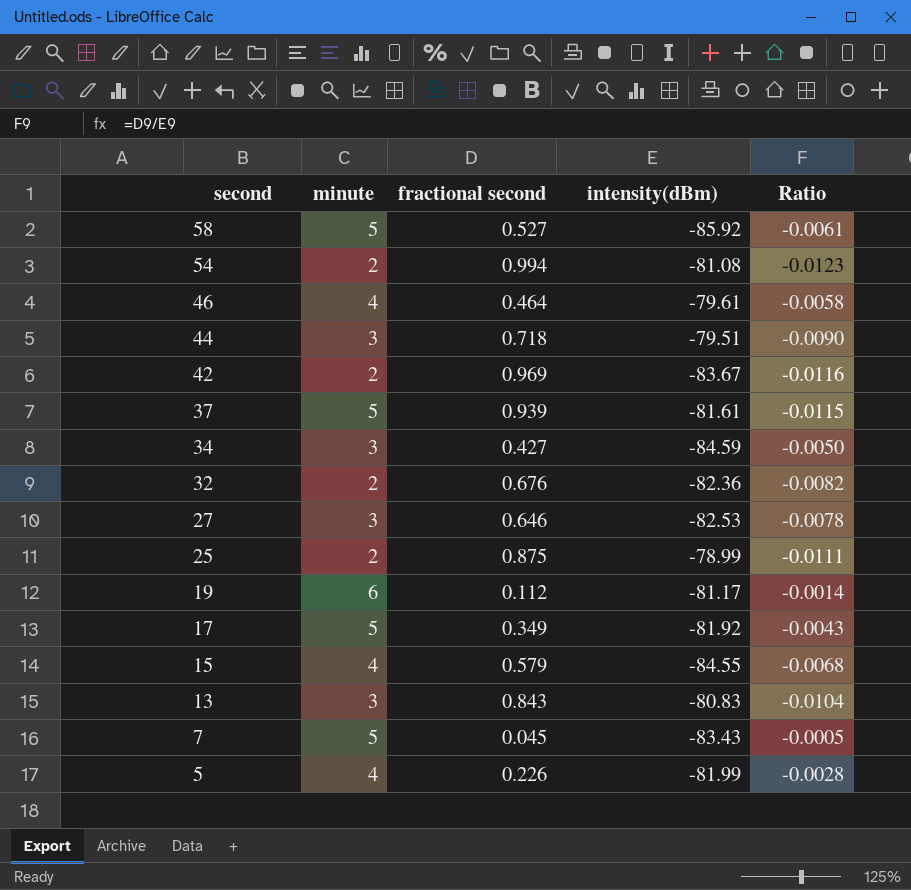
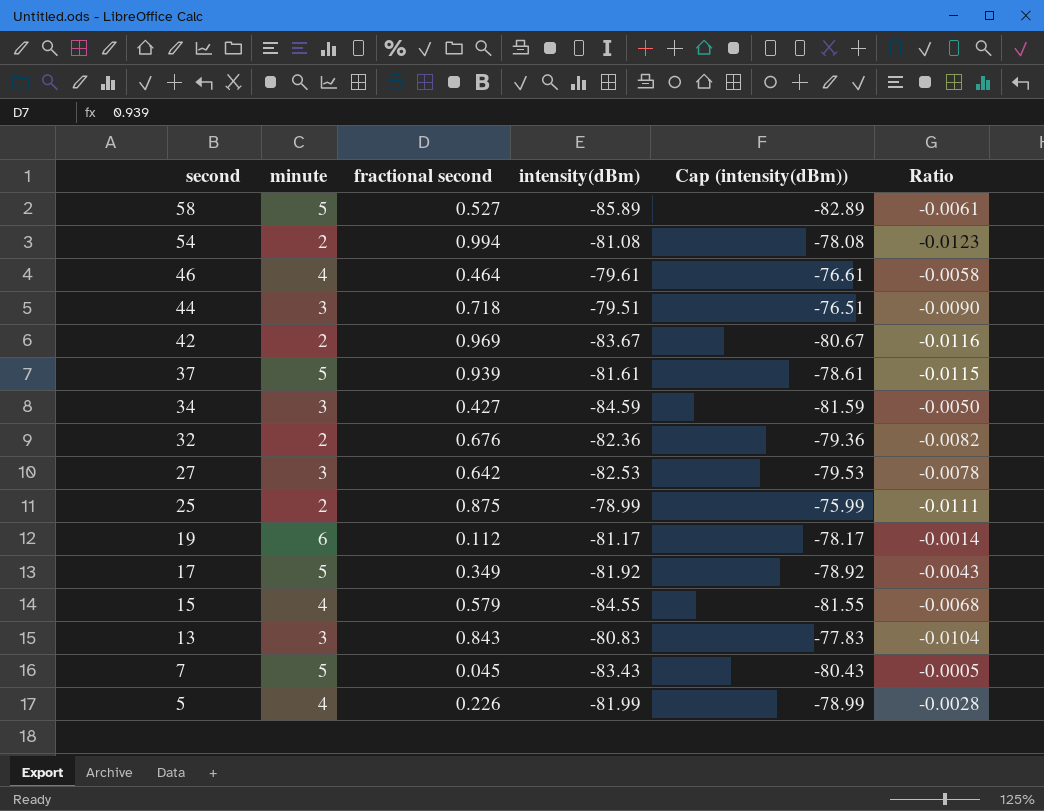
column Cap (intensity(dBm)) | formula: none -> [intensity(dBm)] + 3
58 | intensity(dBm): -85.92 -> -85.89
27 | fractional second: 0.646 -> 0.642

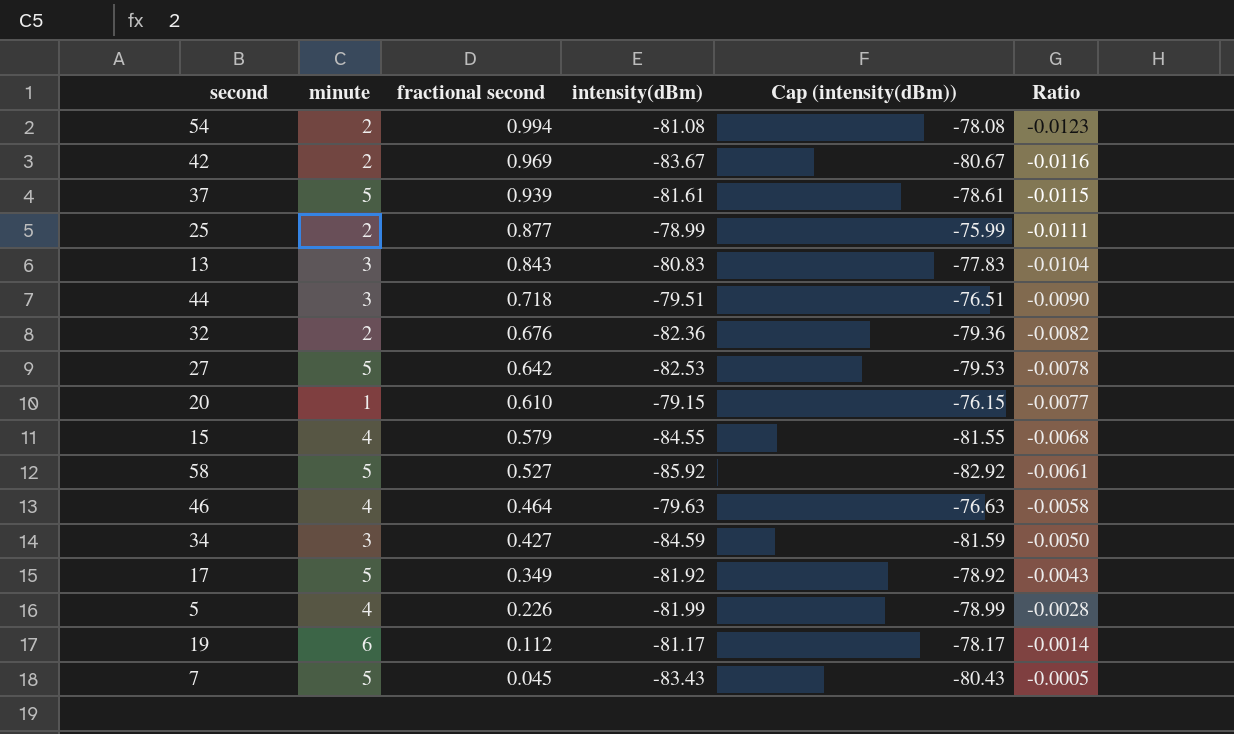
row order: second descending -> fractional second descending
25 | fractional second: 0.875 -> 0.877
27 | minute: 3 -> 5
row 20: none -> 1 | 0.610 | -79.15 | -76.15 | -0.0077
58 | intensity(dBm): -85.89 -> -85.92
58 | Cap (intensity(dBm)): -82.89 -> -82.92
46 | intensity(dBm): -79.61 -> -79.63
46 | Cap (intensity(dBm)): -76.61 -> -76.63

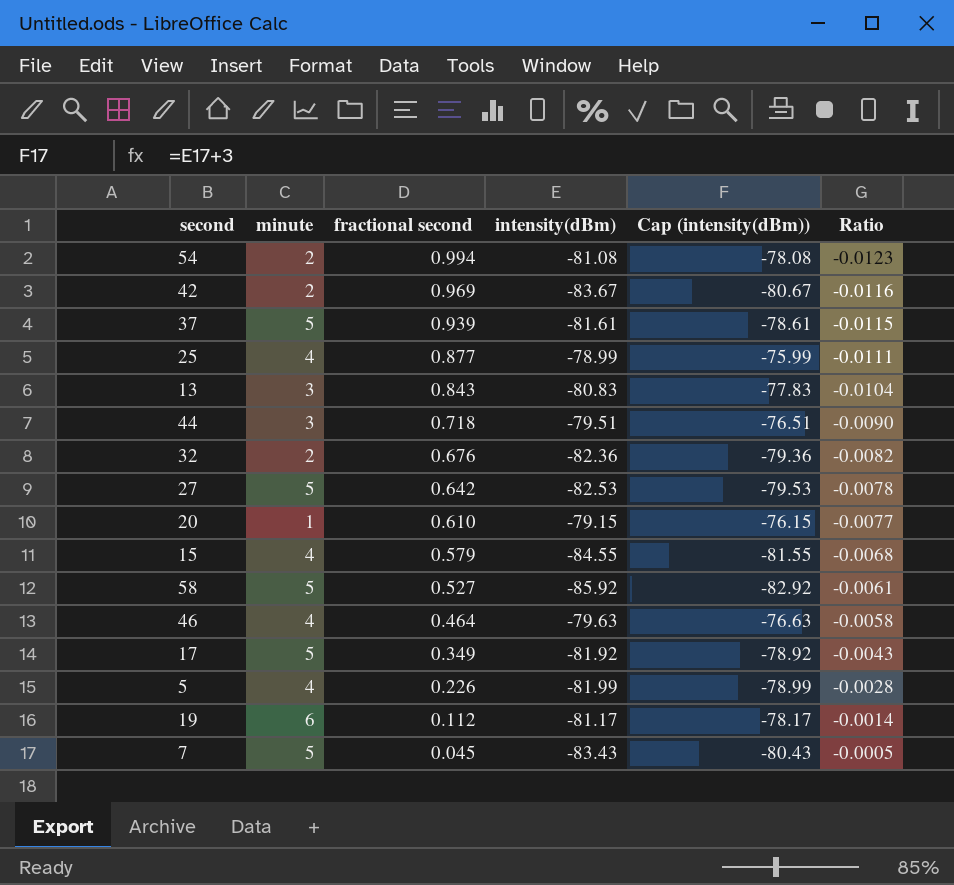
row 34: 3 | 0.427 | -84.59 | -81.59 | -0.0050 -> none
25 | minute: 2 -> 4

